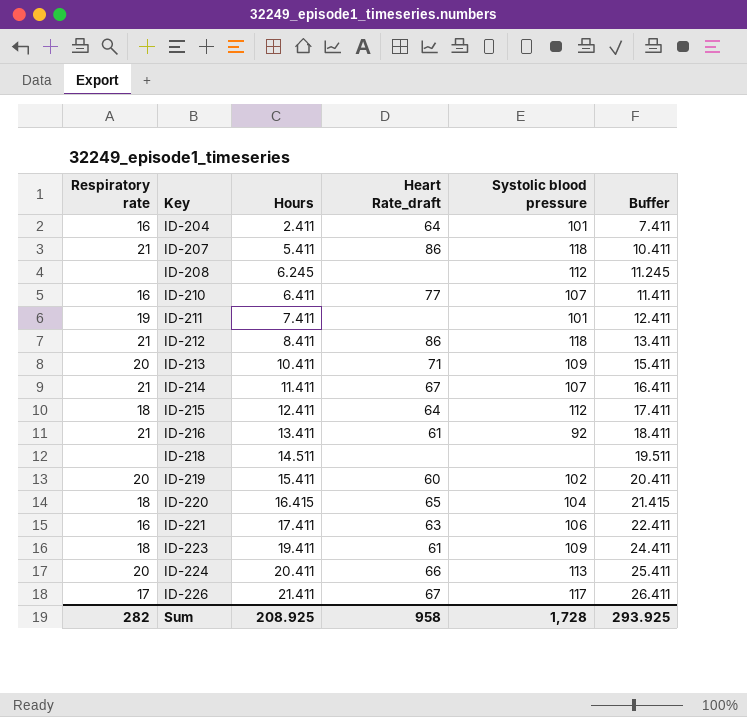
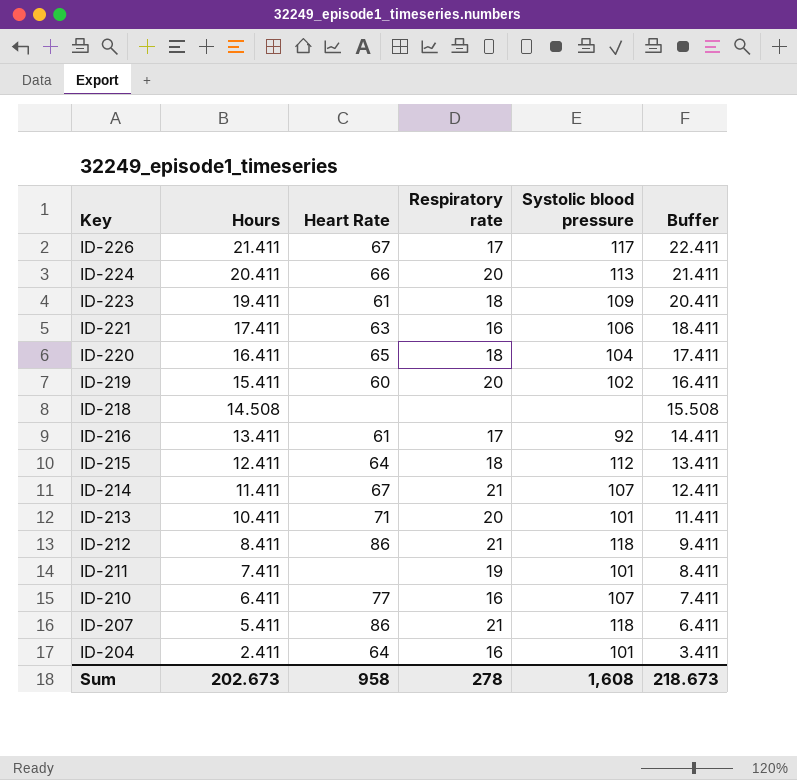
row order: Key ascending -> Key descending
column name: Heart Rate_draft -> Heart Rate
column Respiratory rate | position: 1 -> 4
column Buffer | formula: [Hours] + 5 -> [Hours] + 1
row ID-208: none | 6.245 | none | 112 | 11.245 -> none
ID-220 | Hours: 16.415 -> 16.411
ID-218 | Hours: 14.511 -> 14.508
ID-216 | Respiratory rate: 21 -> 17
ID-213 | Systolic blood pressure: 109 -> 101
Sum | Hours: 208.925 -> 202.673
Sum | Respiratory rate: 282 -> 278
Sum | Systolic blood pressure: 1,728 -> 1,608
Sum | Buffer: 293.925 -> 218.673

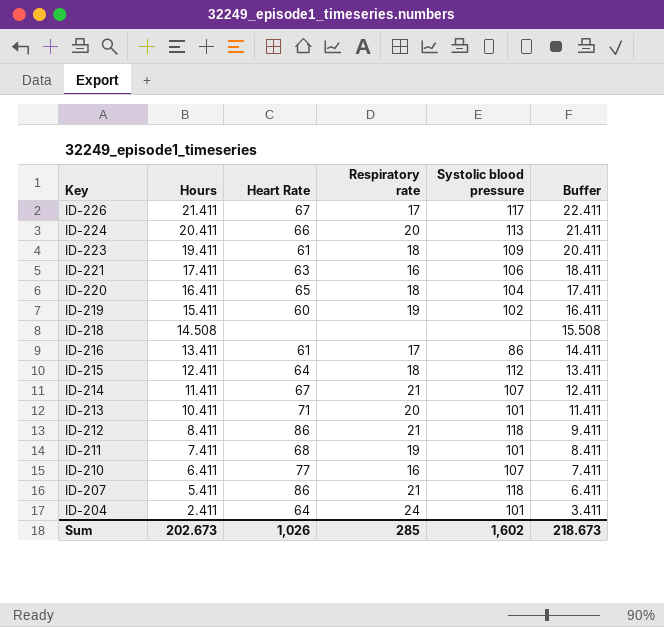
ID-219 | Respiratory rate: 20 -> 19
ID-216 | Systolic blood pressure: 92 -> 86
ID-211 | Heart Rate: none -> 68
ID-204 | Respiratory rate: 16 -> 24
Sum | Heart Rate: 958 -> 1,026
Sum | Respiratory rate: 278 -> 285
Sum | Systolic blood pressure: 1,608 -> 1,602

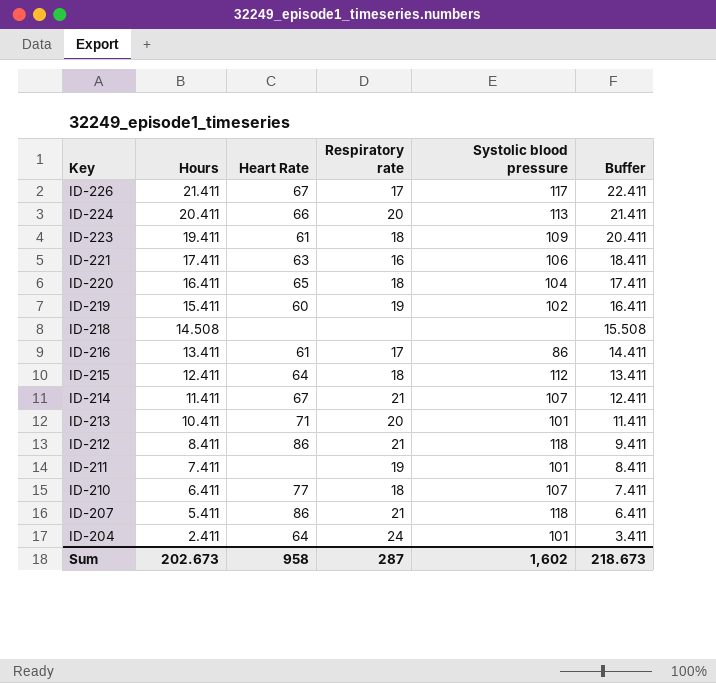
ID-211 | Heart Rate: 68 -> none
ID-210 | Respiratory rate: 16 -> 18
Sum | Heart Rate: 1,026 -> 958
Sum | Respiratory rate: 285 -> 287

